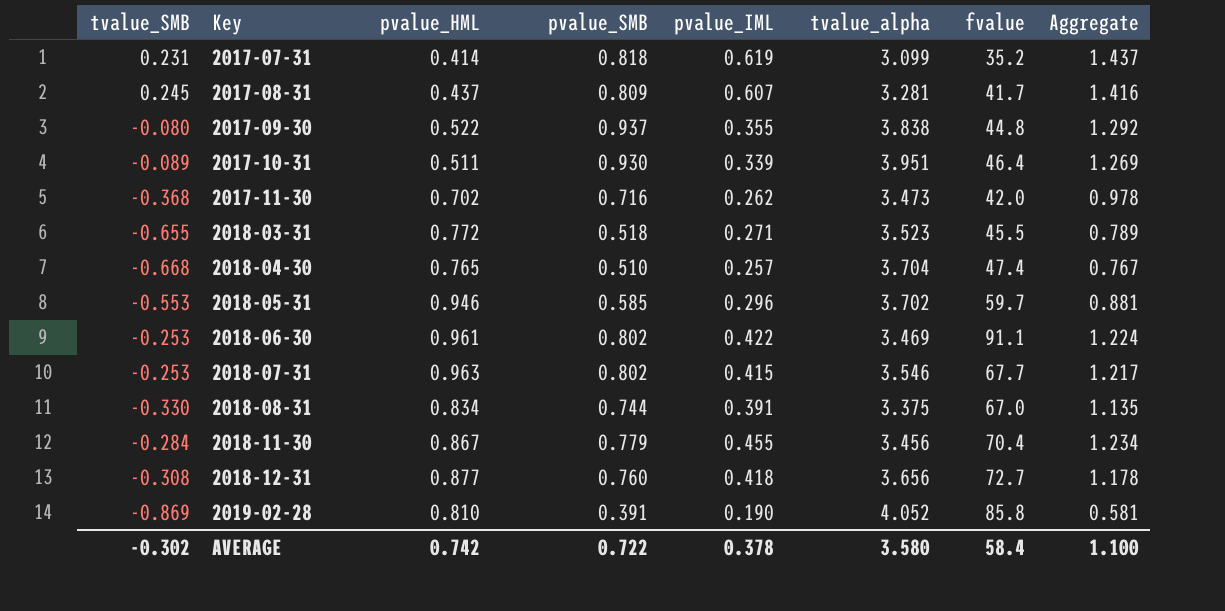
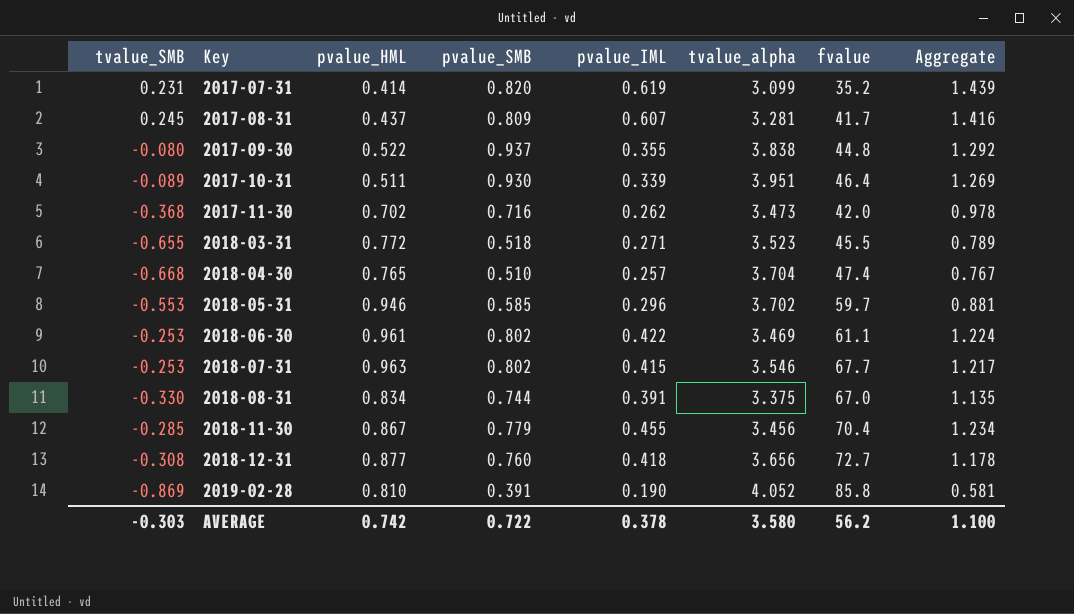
2017-07-31 | pvalue_SMB: 0.818 -> 0.820
2017-07-31 | Aggregate: 1.437 -> 1.439
2018-06-30 | fvalue: 91.1 -> 61.1
2018-11-30 | tvalue_SMB: -0.284 -> -0.285
AVERAGE | tvalue_SMB: -0.302 -> -0.303
AVERAGE | fvalue: 58.4 -> 56.2

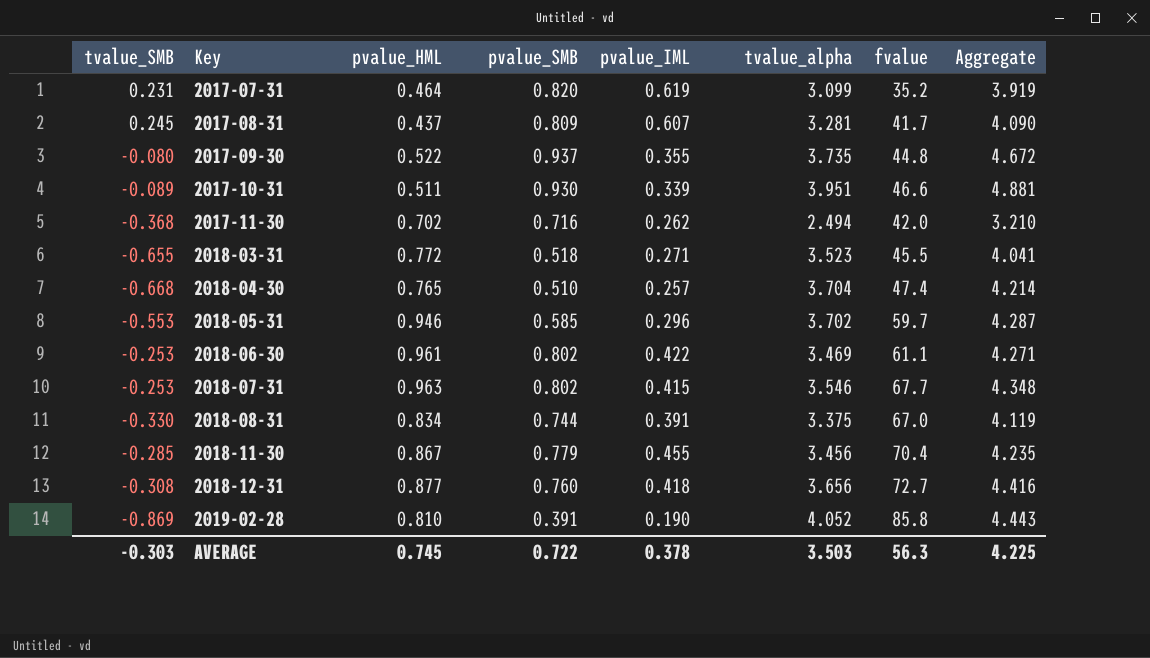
column Aggregate | formula: [pvalue_SMB] + [pvalue_IML] -> [pvalue_SMB] + [tvalue_alpha]
2017-07-31 | pvalue_HML: 0.414 -> 0.464
2017-09-30 | tvalue_alpha: 3.838 -> 3.735
2017-10-31 | fvalue: 46.4 -> 46.6
2017-11-30 | tvalue_alpha: 3.473 -> 2.494
AVERAGE | pvalue_HML: 0.742 -> 0.745
AVERAGE | tvalue_alpha: 3.580 -> 3.503
AVERAGE | fvalue: 56.2 -> 56.3
AVERAGE | Aggregate: 1.100 -> 4.225

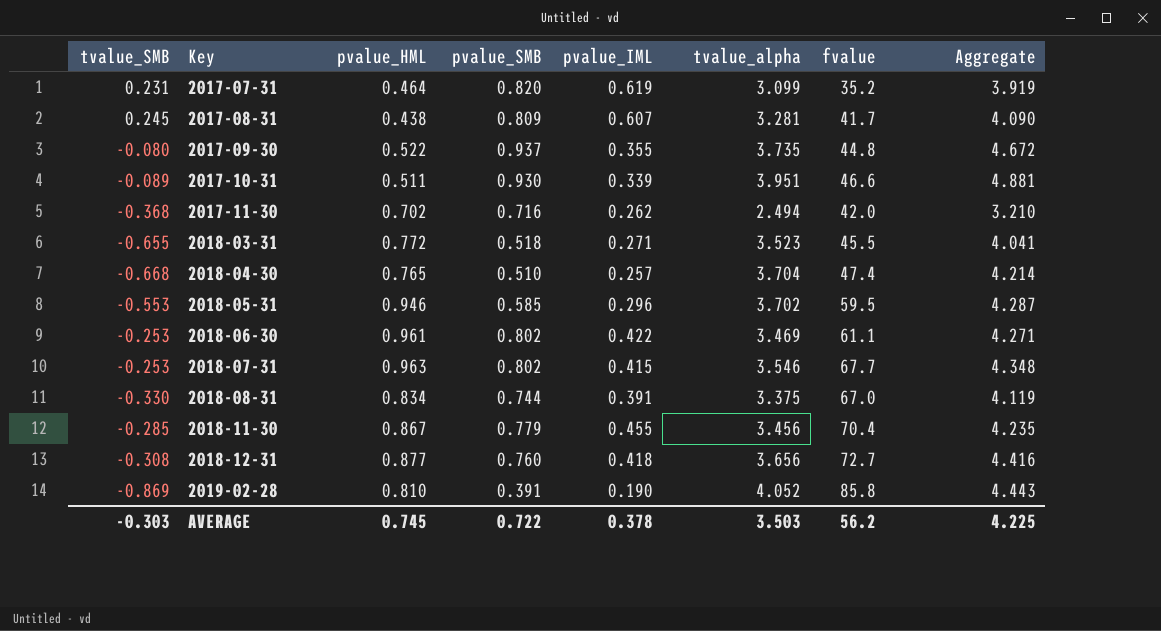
2017-08-31 | pvalue_HML: 0.437 -> 0.438
2018-05-31 | fvalue: 59.7 -> 59.5
AVERAGE | fvalue: 56.3 -> 56.2

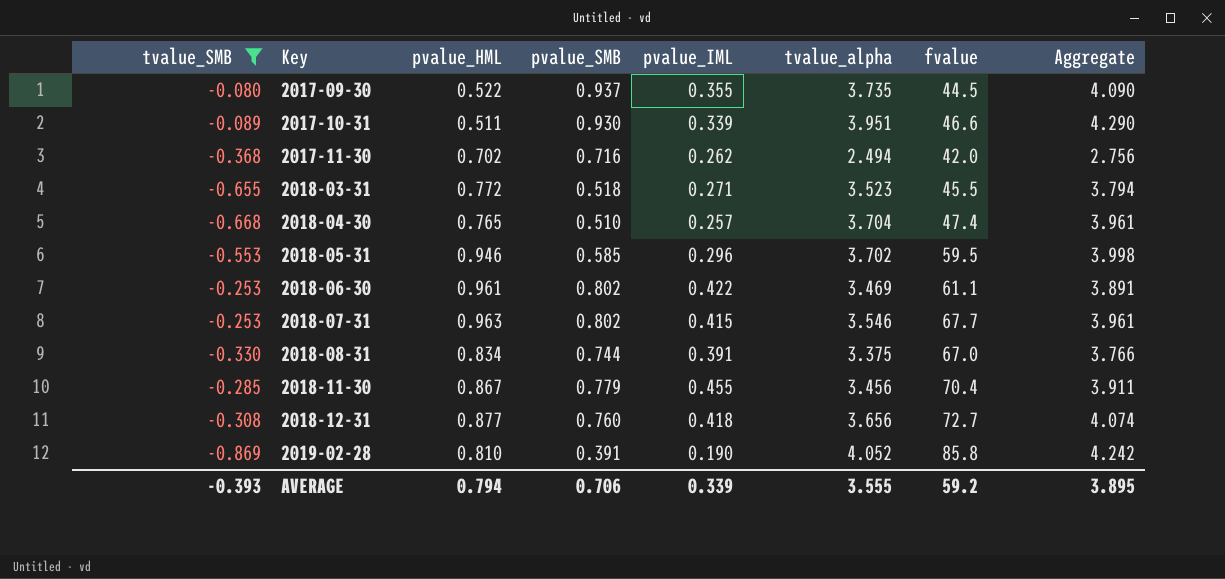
filter: none -> tvalue_SMB <= -0.080
column Aggregate | formula: [pvalue_SMB] + [tvalue_alpha] -> [pvalue_IML] + [tvalue_alpha]
2017-09-30 | fvalue: 44.8 -> 44.5
AVERAGE | tvalue_SMB: -0.303 -> -0.393
AVERAGE | pvalue_HML: 0.745 -> 0.794
AVERAGE | pvalue_SMB: 0.722 -> 0.706
AVERAGE | pvalue_IML: 0.378 -> 0.339
AVERAGE | tvalue_alpha: 3.503 -> 3.555
AVERAGE | fvalue: 56.2 -> 59.2
AVERAGE | Aggregate: 4.225 -> 3.895

